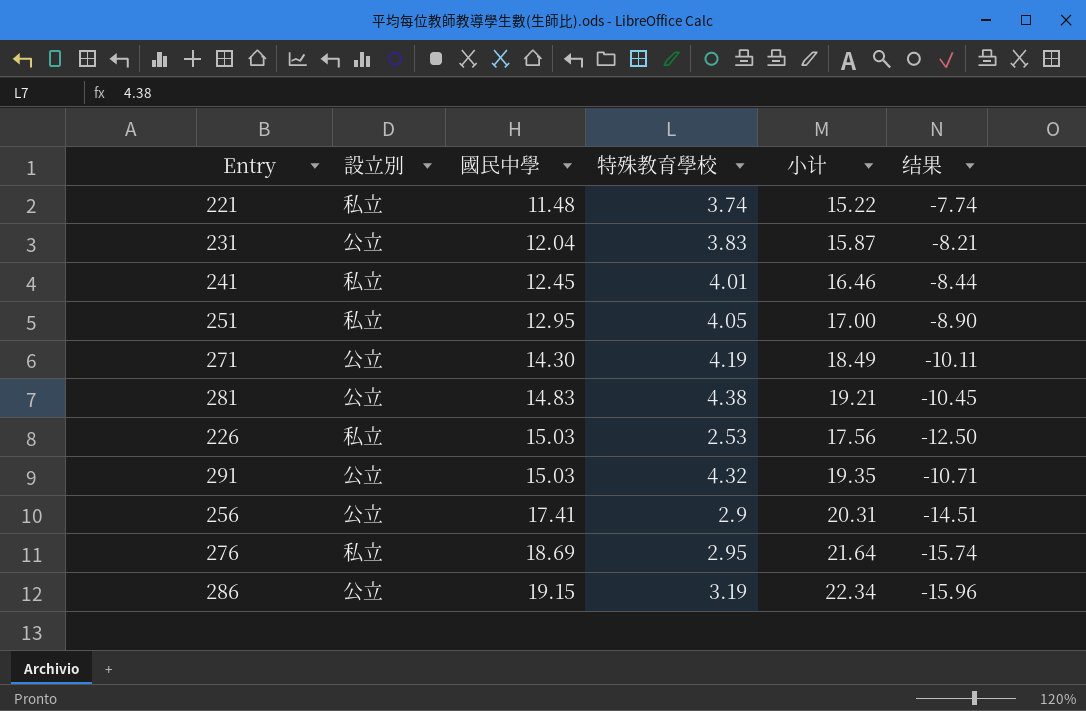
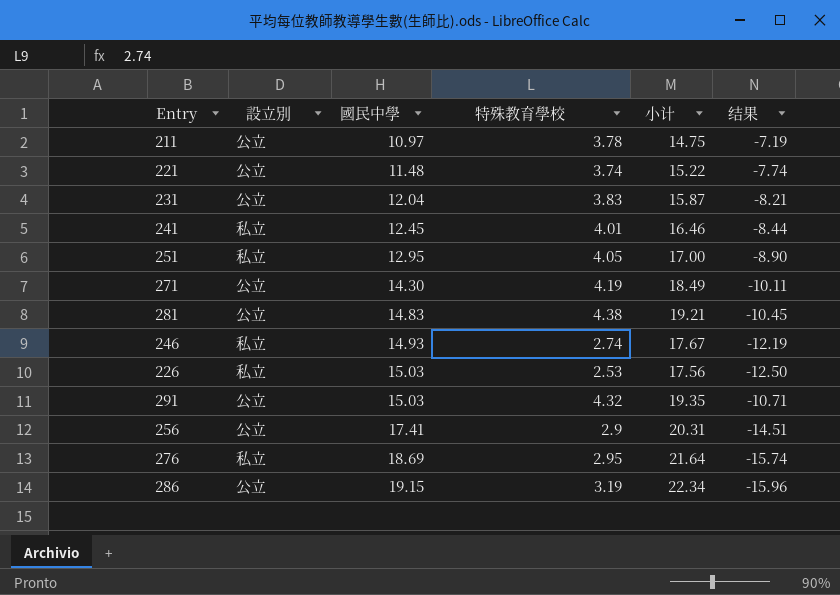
row 211: none -> 公立 | 10.97 | 3.78 | 14.75 | -7.19
221 | 設立別: 私立 -> 公立
row 246: none -> 私立 | 14.93 | 2.74 | 17.67 | -12.19

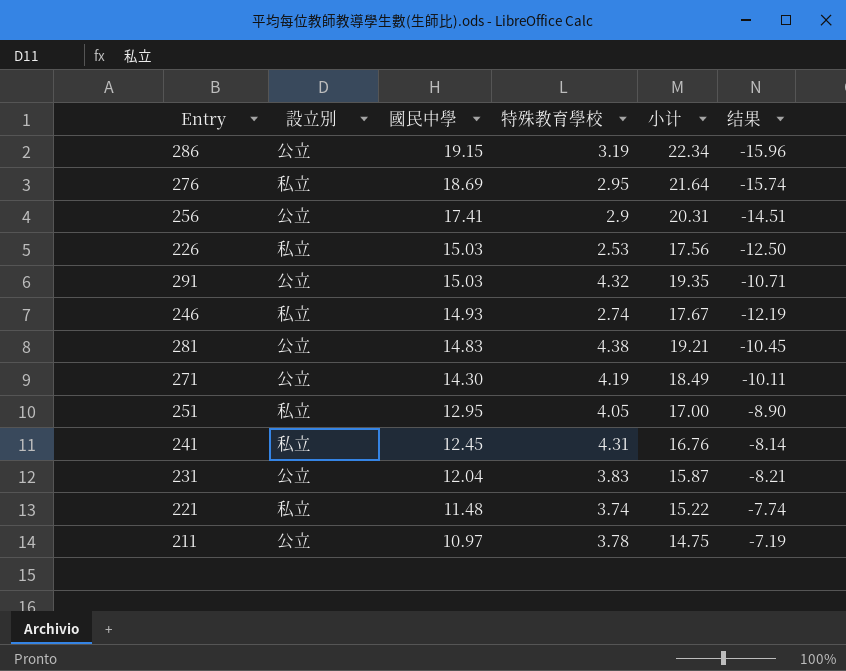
row order: 國民中學 ascending -> 國民中學 descending
241 | 特殊教育學校: 4.01 -> 4.31
241 | 小计: 16.46 -> 16.76
241 | 结果: -8.44 -> -8.14
221 | 設立別: 公立 -> 私立

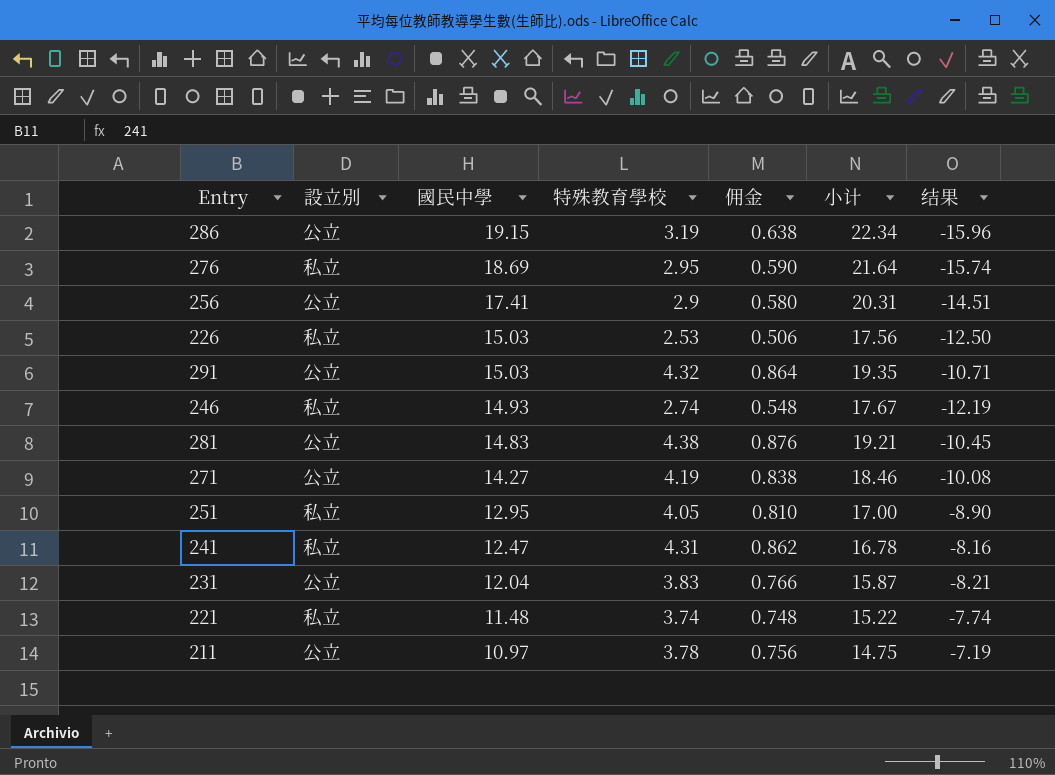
column 佣金 | formula: none -> [特殊教育學校] * 0.2
271 | 國民中學: 14.30 -> 14.27
271 | 小计: 18.49 -> 18.46
271 | 结果: -10.11 -> -10.08
241 | 國民中學: 12.45 -> 12.47
241 | 小计: 16.76 -> 16.78
241 | 结果: -8.14 -> -8.16

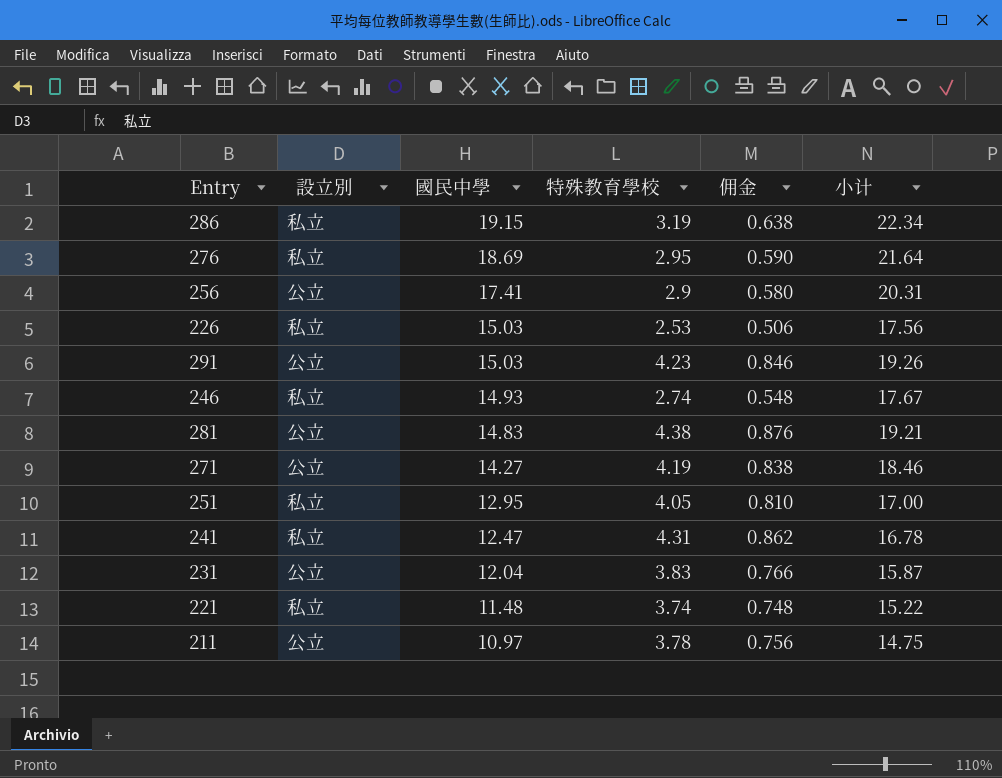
column 结果 | formula: [特殊教育學校] - [國民中學] -> none
286 | 設立別: 公立 -> 私立
291 | 特殊教育學校: 4.32 -> 4.23
291 | 佣金: 0.864 -> 0.846
291 | 小计: 19.35 -> 19.26

